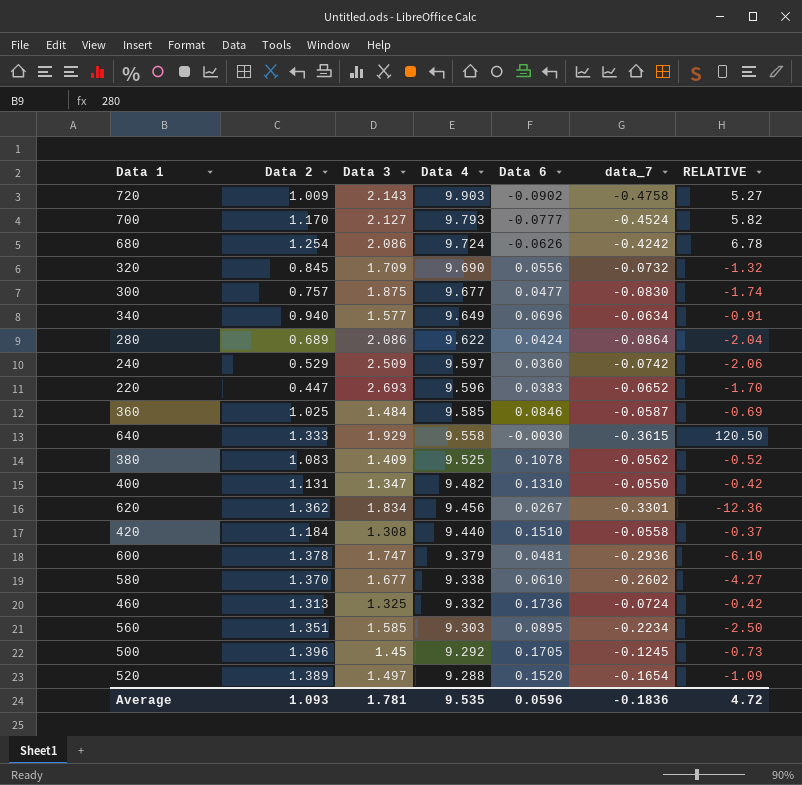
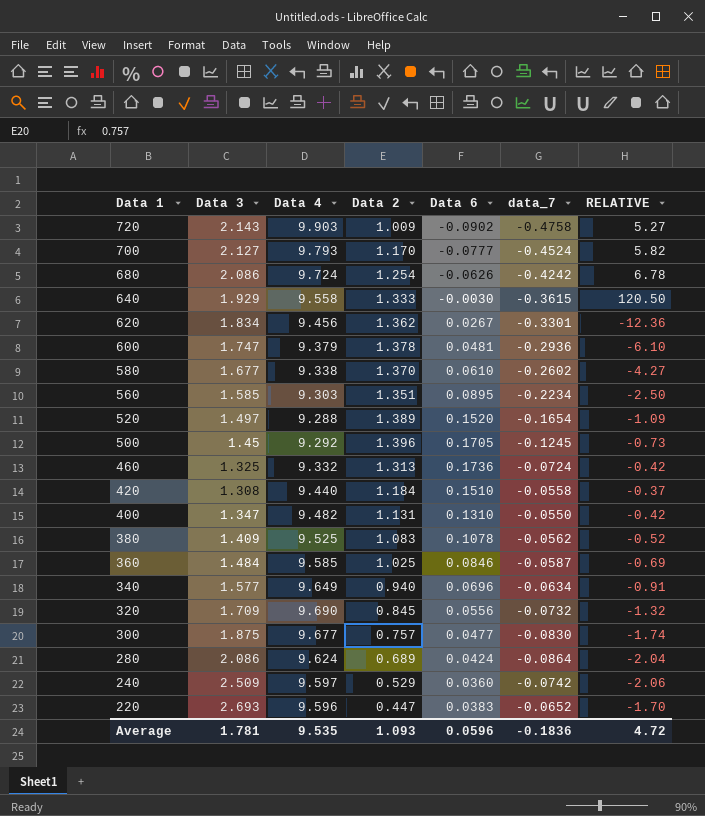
row order: Data 4 descending -> Data 1 descending
column Data 2 | position: 2 -> 4
280 | Data 4: 9.622 -> 9.624

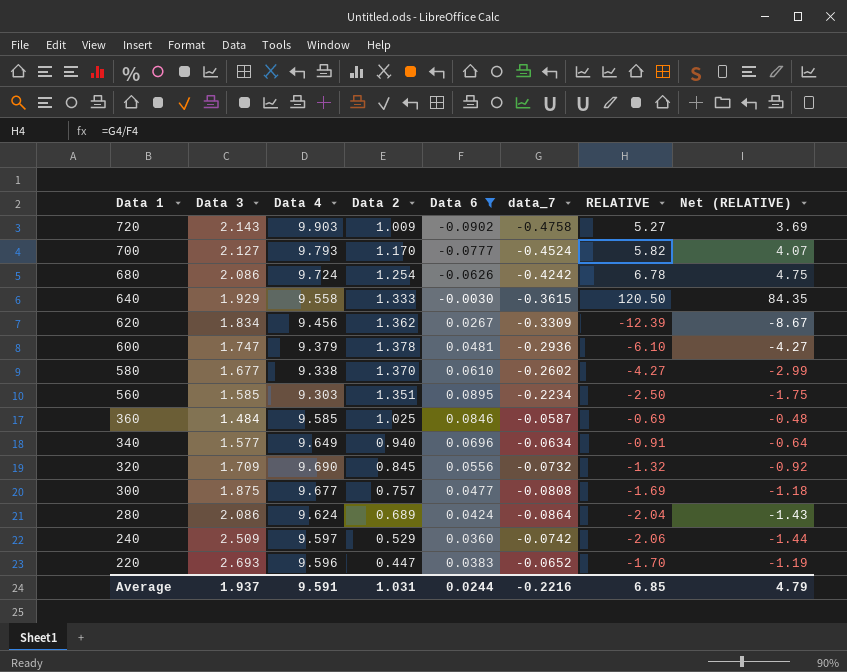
filter: none -> Data 6 <= 0.0895
column Net (RELATIVE) | formula: none -> [RELATIVE] * 0.7
620 | data_7: -0.3301 -> -0.3309
620 | RELATIVE: -12.36 -> -12.39
300 | data_7: -0.0830 -> -0.0808
300 | RELATIVE: -1.74 -> -1.69
Average | Data 3: 1.781 -> 1.937
Average | Data 4: 9.535 -> 9.591
Average | Data 2: 1.093 -> 1.031
Average | Data 6: 0.0596 -> 0.0244
Average | data_7: -0.1836 -> -0.2216
Average | RELATIVE: 4.72 -> 6.85

